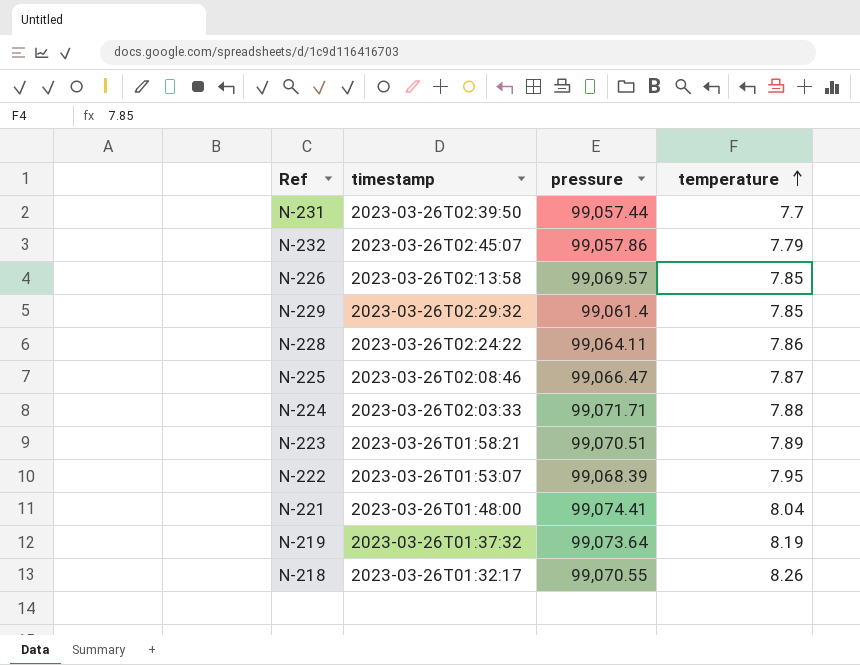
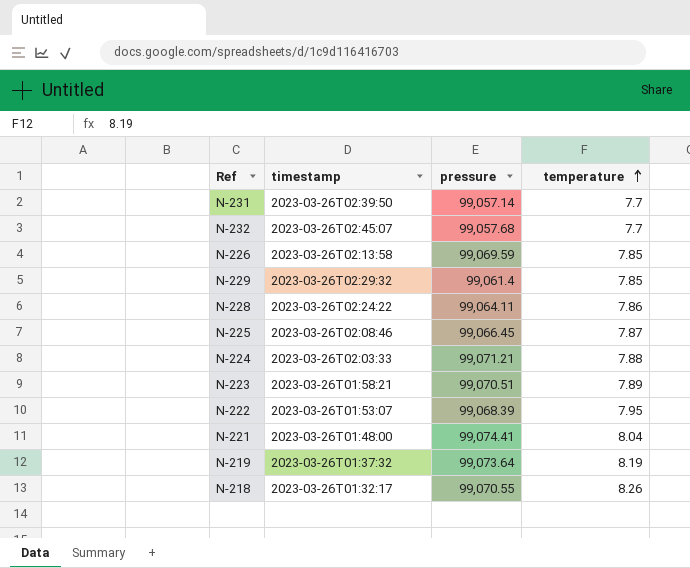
N-231 | pressure: 99,057.44 -> 99,057.14
N-232 | pressure: 99,057.86 -> 99,057.68
N-232 | temperature: 7.79 -> 7.7
N-226 | pressure: 99,069.57 -> 99,069.59
N-225 | pressure: 99,066.47 -> 99,066.45
N-224 | pressure: 99,071.71 -> 99,071.21

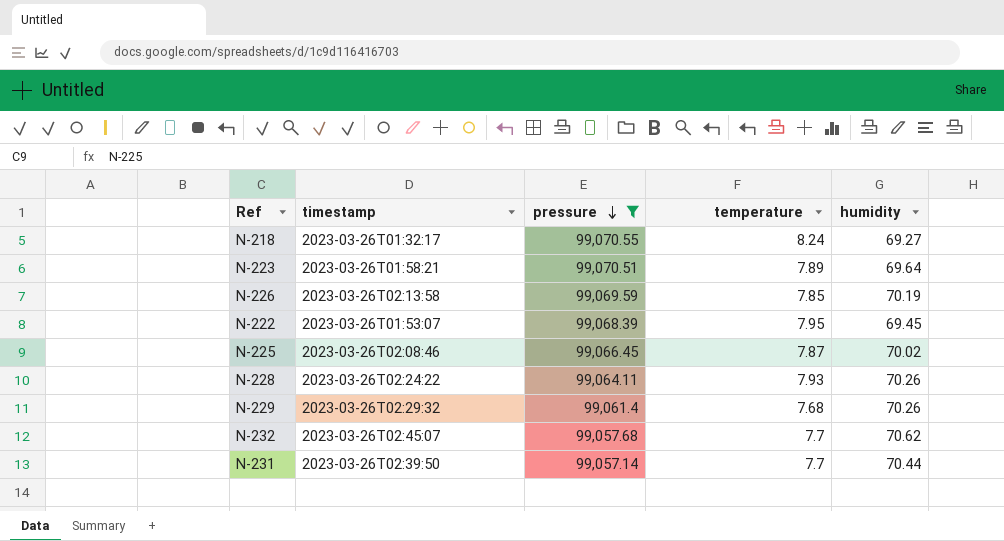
filter: none -> pressure <= 99,070.55
row order: temperature ascending -> pressure descending
column humidity | position: none -> 5
N-218 | temperature: 8.26 -> 8.24
N-228 | temperature: 7.86 -> 7.93
N-229 | temperature: 7.85 -> 7.68

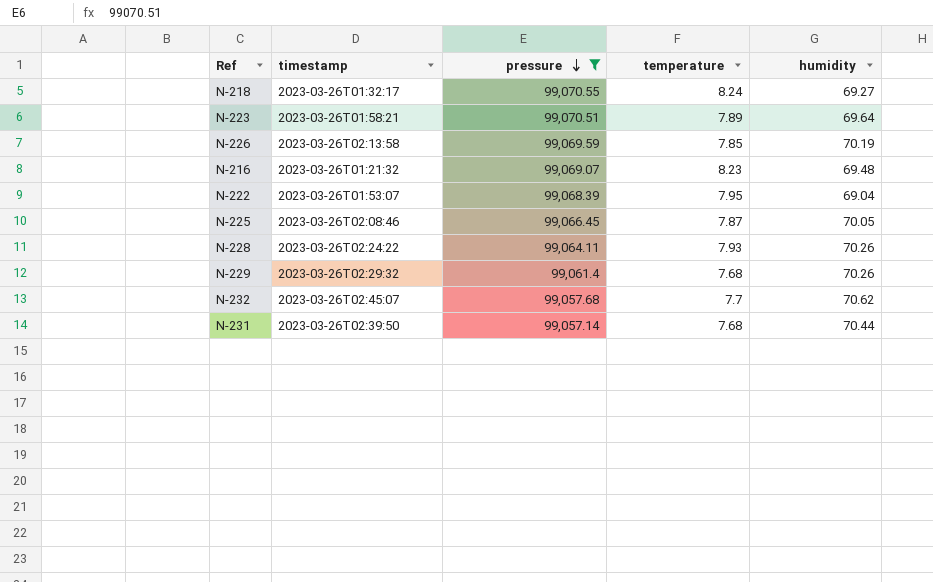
row N-216: none -> 2023-03-26T01:21:32 | 99,069.07 | 8.23 | 69.48
N-222 | humidity: 69.45 -> 69.04
N-225 | humidity: 70.02 -> 70.05
N-231 | temperature: 7.7 -> 7.68

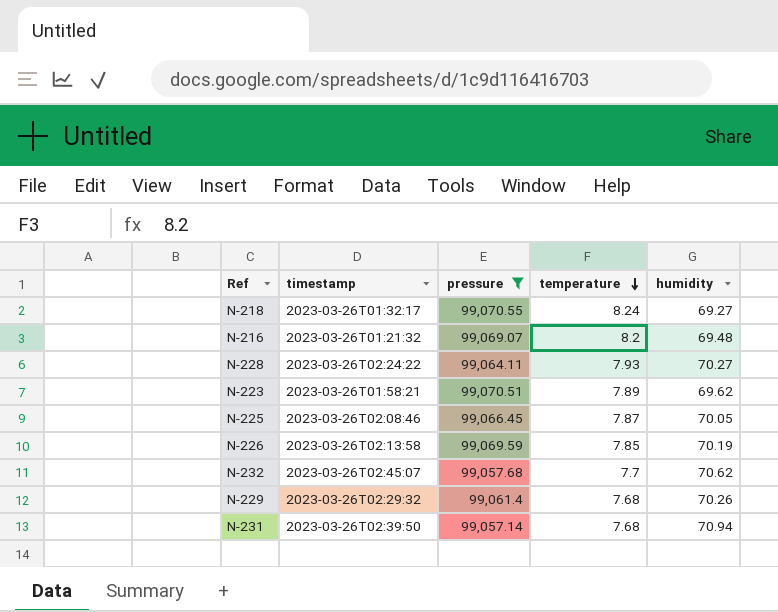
row order: pressure descending -> temperature descending
row N-222: 2023-03-26T01:53:07 | 99,068.39 | 7.95 | 69.04 -> none
N-216 | temperature: 8.23 -> 8.2
N-228 | humidity: 70.26 -> 70.27
N-223 | humidity: 69.64 -> 69.62
N-231 | humidity: 70.44 -> 70.94

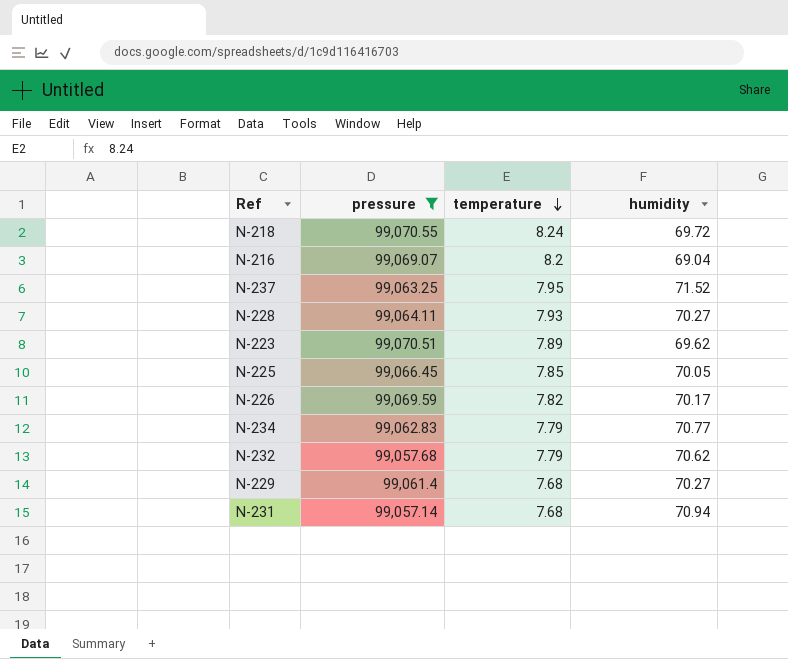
column timestamp | position: 2 -> none
N-218 | humidity: 69.27 -> 69.72
N-216 | humidity: 69.48 -> 69.04
row N-237: none -> 99,063.25 | 7.95 | 71.52
N-225 | temperature: 7.87 -> 7.85
N-226 | temperature: 7.85 -> 7.82
N-226 | humidity: 70.19 -> 70.17
row N-234: none -> 99,062.83 | 7.79 | 70.77
N-232 | temperature: 7.7 -> 7.79
N-229 | humidity: 70.26 -> 70.27

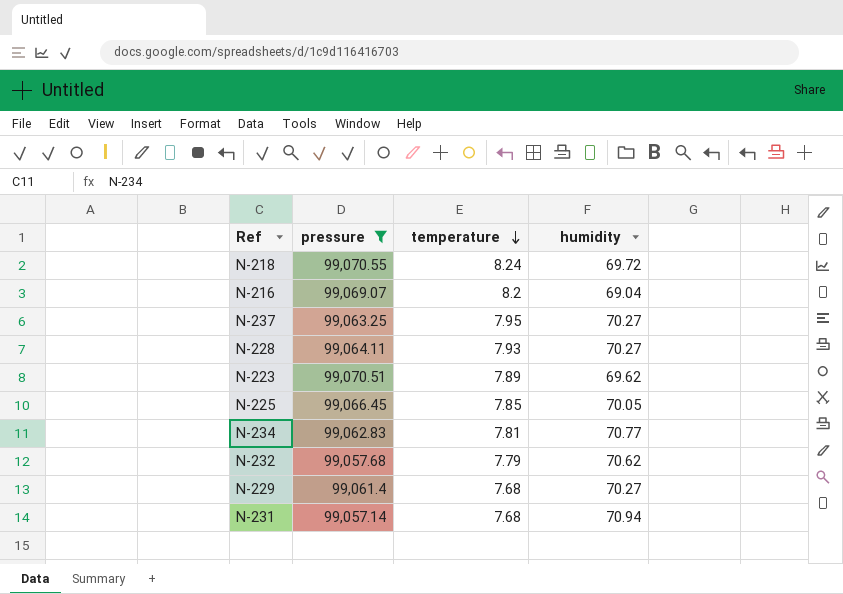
row N-226: 99,069.59 | 7.82 | 70.17 -> none
N-237 | humidity: 71.52 -> 70.27
N-234 | temperature: 7.79 -> 7.81

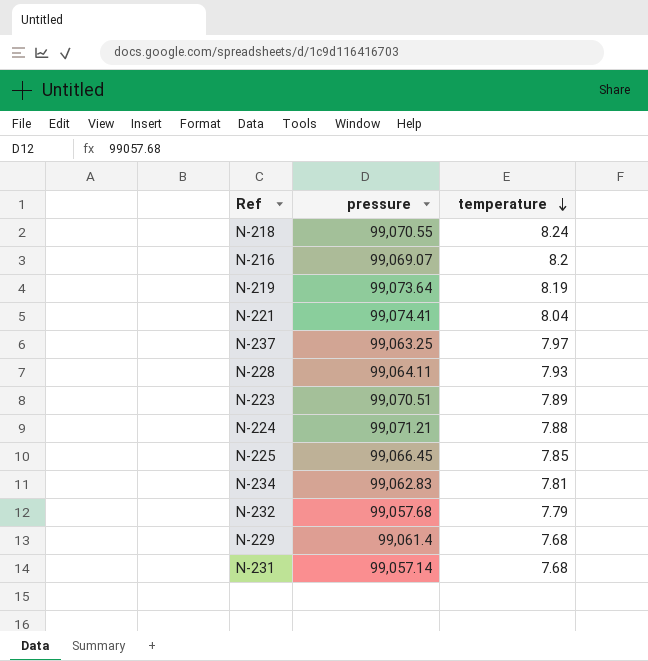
filter: pressure <= 99,070.55 -> none
column humidity | position: 4 -> none
N-237 | temperature: 7.95 -> 7.97

